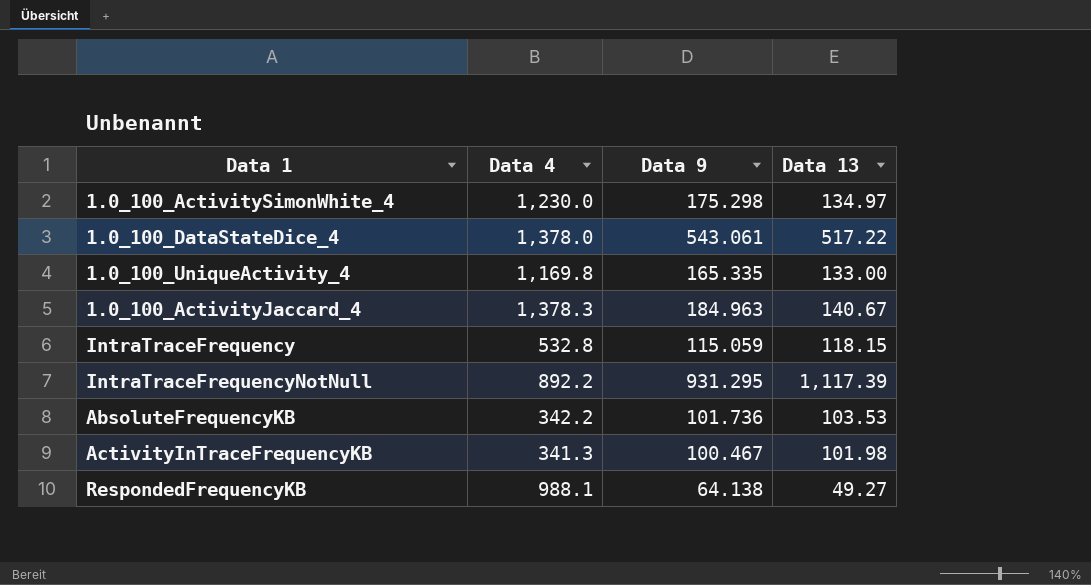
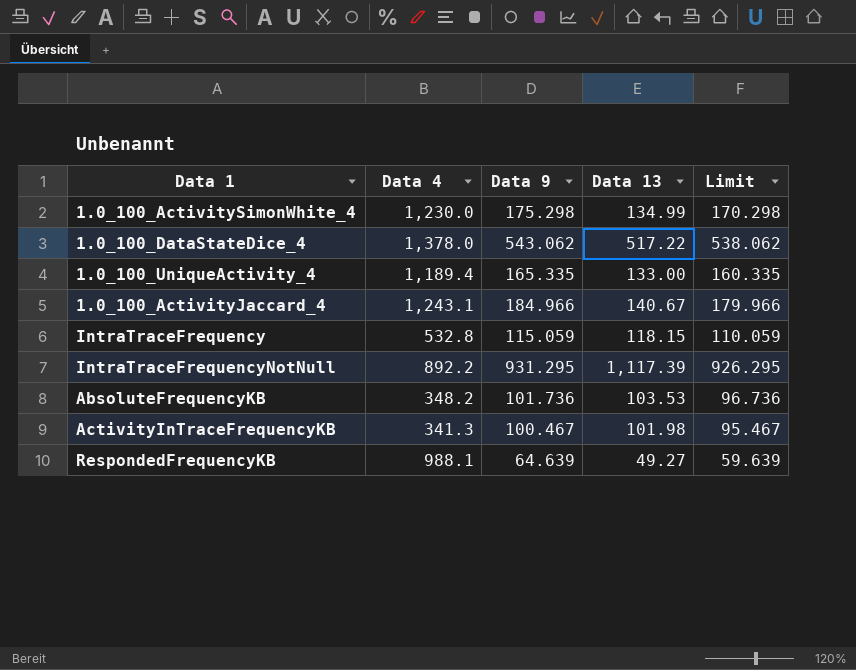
column Limit | formula: none -> [Data 9] - 5
1.0_100_ActivitySimonWhite_4 | Data 13: 134.97 -> 134.99
1.0_100_DataStateDice_4 | Data 9: 543.061 -> 543.062
1.0_100_UniqueActivity_4 | Data 4: 1,169.8 -> 1,189.4
1.0_100_ActivityJaccard_4 | Data 4: 1,378.3 -> 1,243.1
1.0_100_ActivityJaccard_4 | Data 9: 184.963 -> 184.966
AbsoluteFrequencyKB | Data 4: 342.2 -> 348.2
RespondedFrequencyKB | Data 9: 64.138 -> 64.639

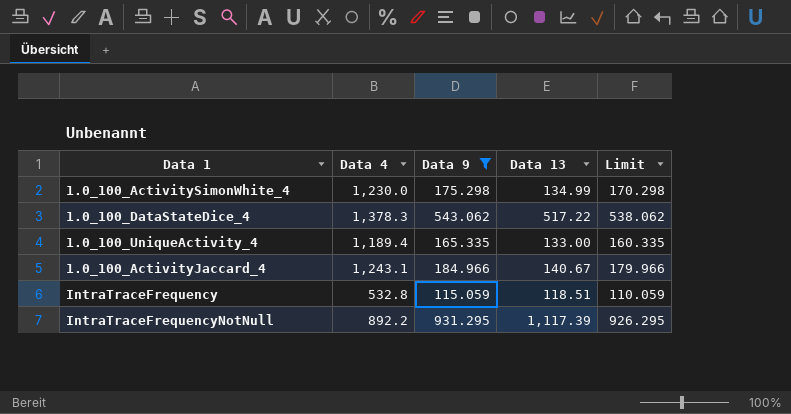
filter: none -> Data 9 >= 115.059
1.0_100_DataStateDice_4 | Data 4: 1,378.0 -> 1,378.3
IntraTraceFrequency | Data 13: 118.15 -> 118.51

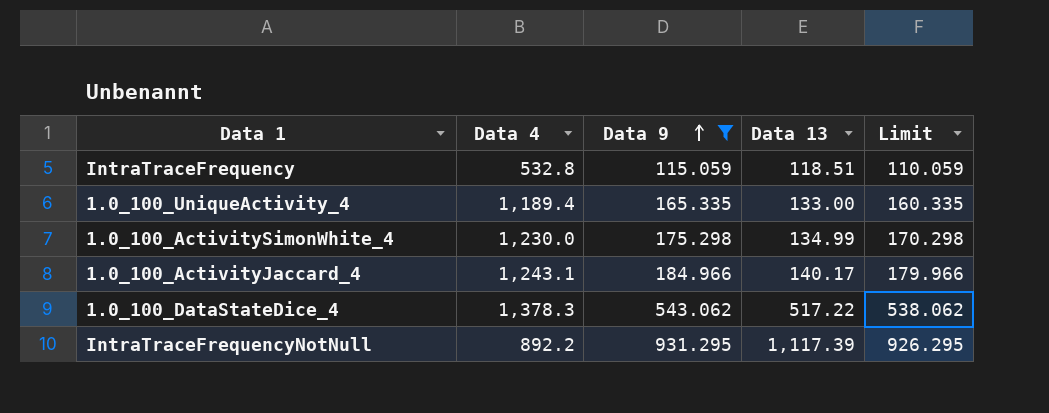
row order: none -> Data 9 ascending
1.0_100_ActivityJaccard_4 | Data 13: 140.67 -> 140.17

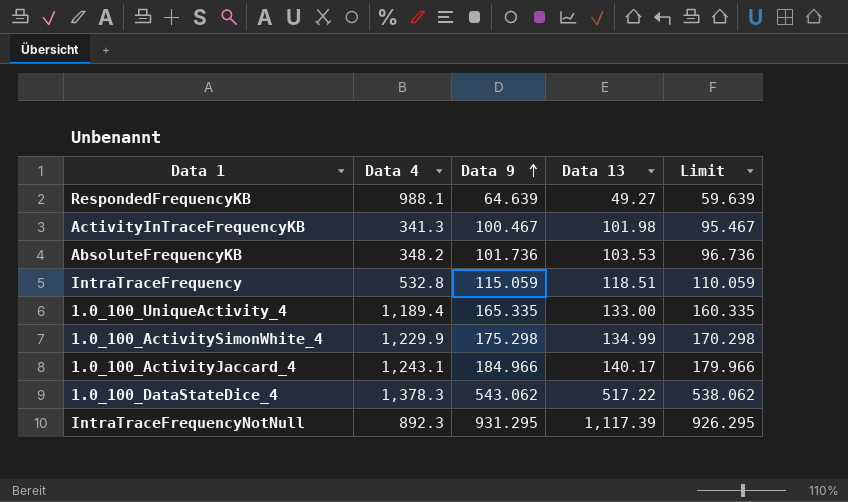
filter: Data 9 >= 115.059 -> none
1.0_100_ActivitySimonWhite_4 | Data 4: 1,230.0 -> 1,229.9
IntraTraceFrequencyNotNull | Data 4: 892.2 -> 892.3

